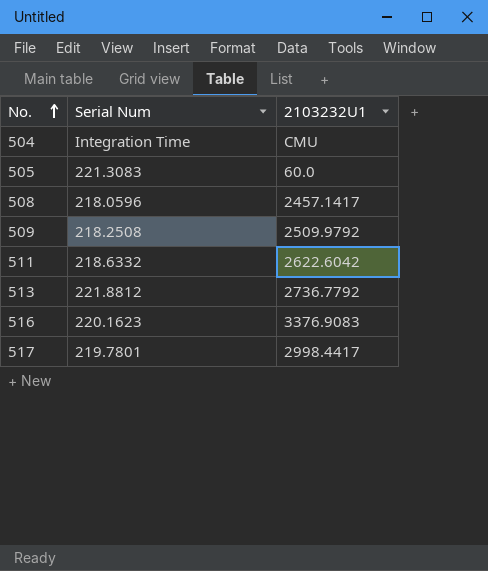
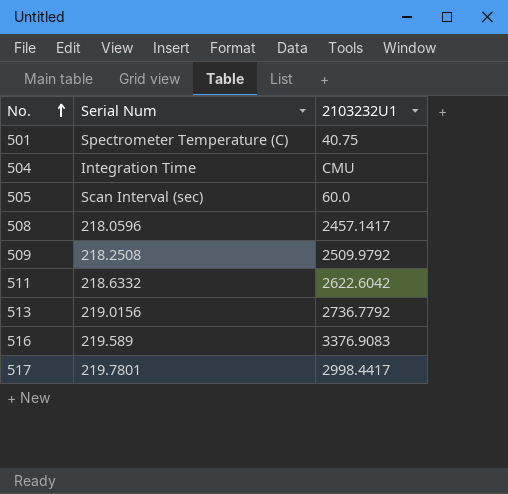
row 501: none -> Spectrometer Temperature (C) | 40.75
505 | Serial Num: 221.3083 -> Scan Interval (sec)
513 | Serial Num: 221.8812 -> 219.0156
516 | Serial Num: 220.1623 -> 219.589

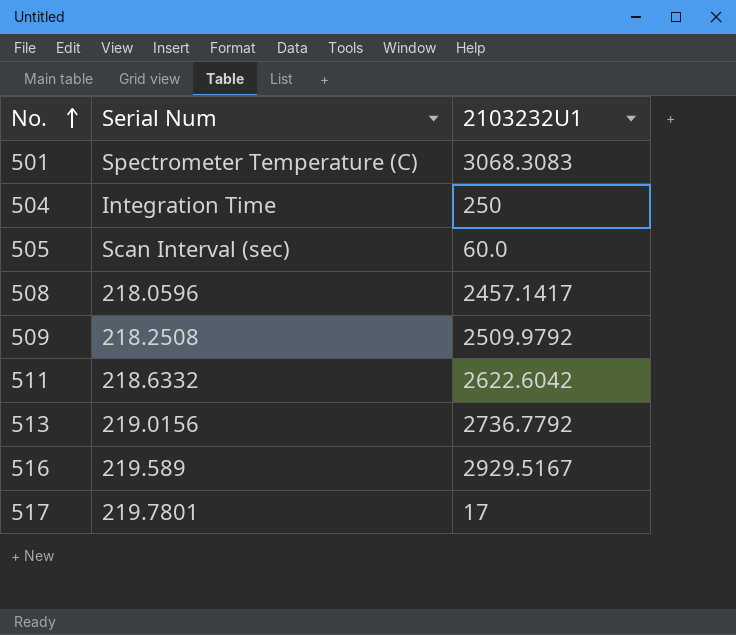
501 | 2103232U1: 40.75 -> 3068.3083
504 | 2103232U1: CMU -> 250
516 | 2103232U1: 3376.9083 -> 2929.5167
517 | 2103232U1: 2998.4417 -> 17

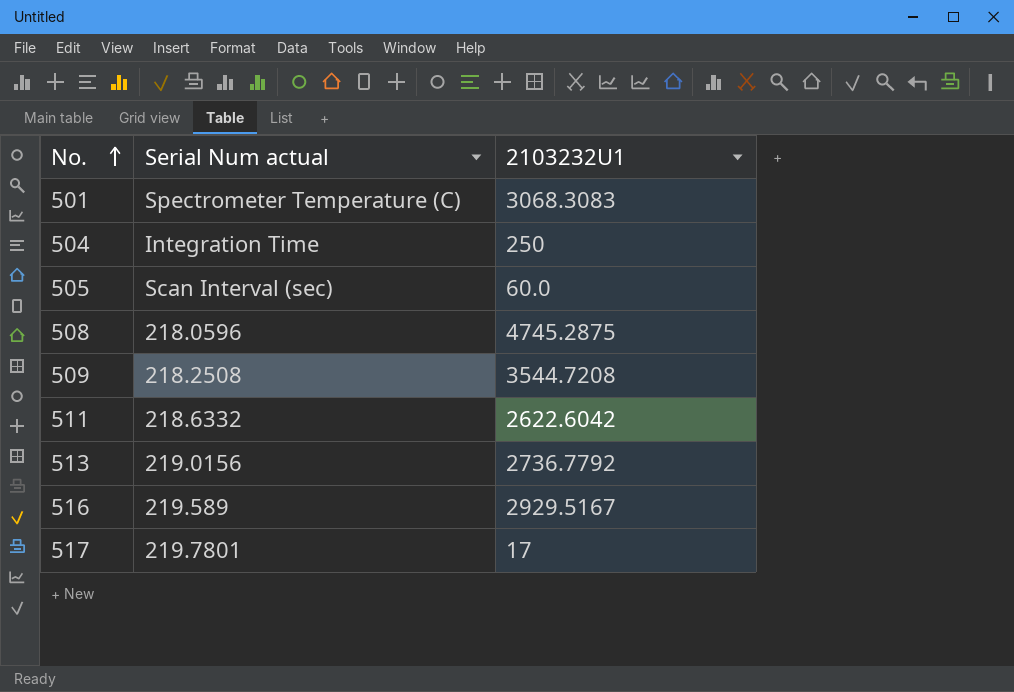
column name: Serial Num -> Serial Num actual
508 | 2103232U1: 2457.1417 -> 4745.2875
509 | 2103232U1: 2509.9792 -> 3544.7208

